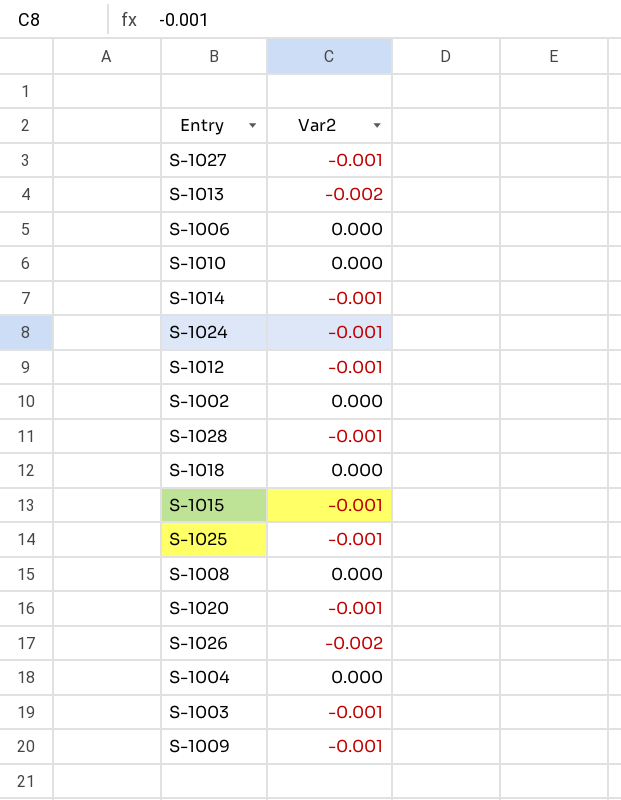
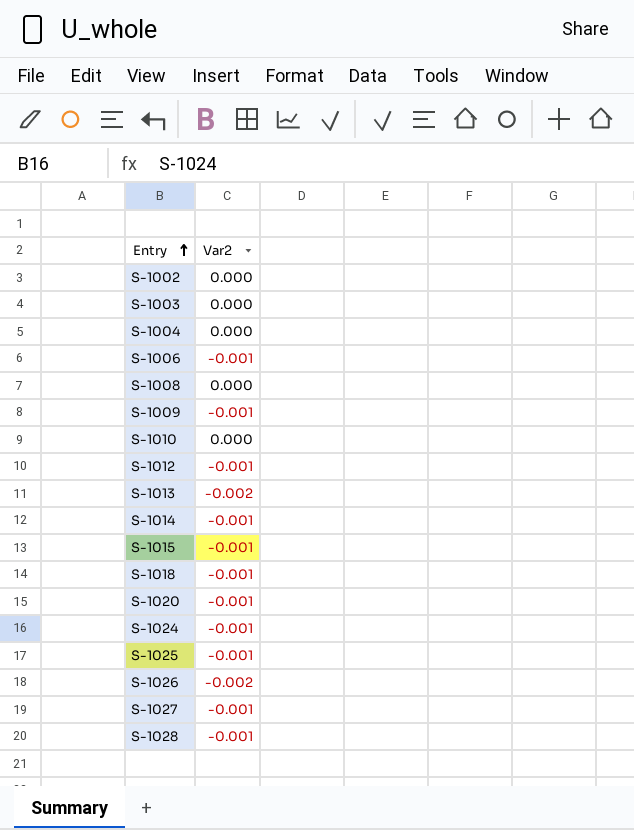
row order: none -> Entry ascending
S-1003 | Var2: -0.001 -> 0.000
S-1006 | Var2: 0.000 -> -0.001
S-1018 | Var2: 0.000 -> -0.001

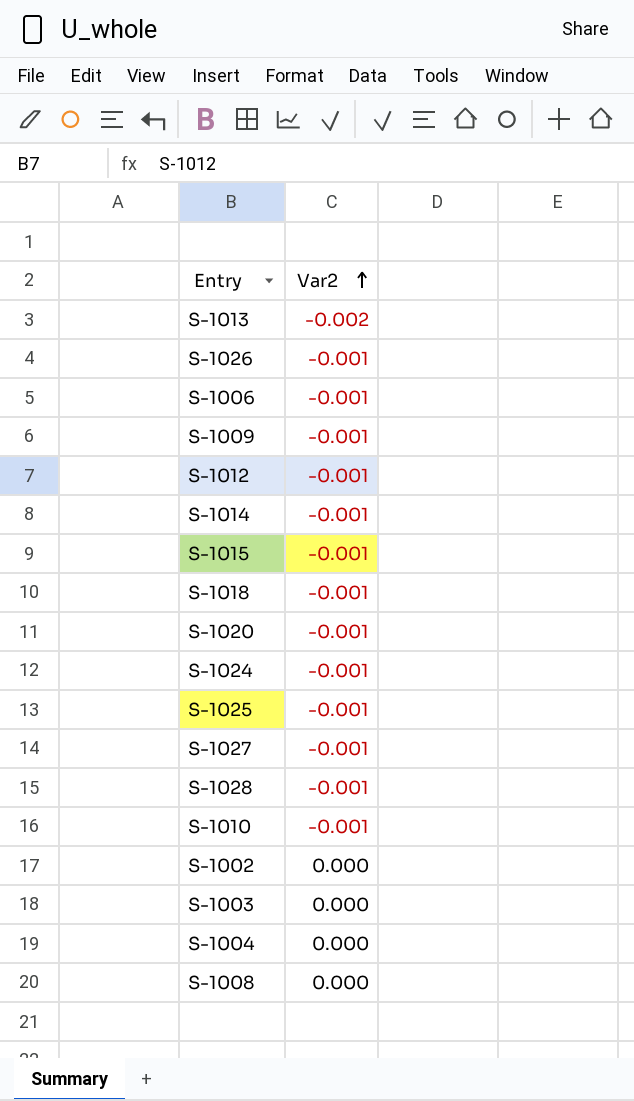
row order: Entry ascending -> Var2 ascending
S-1026 | Var2: -0.002 -> -0.001
S-1010 | Var2: 0.000 -> -0.001

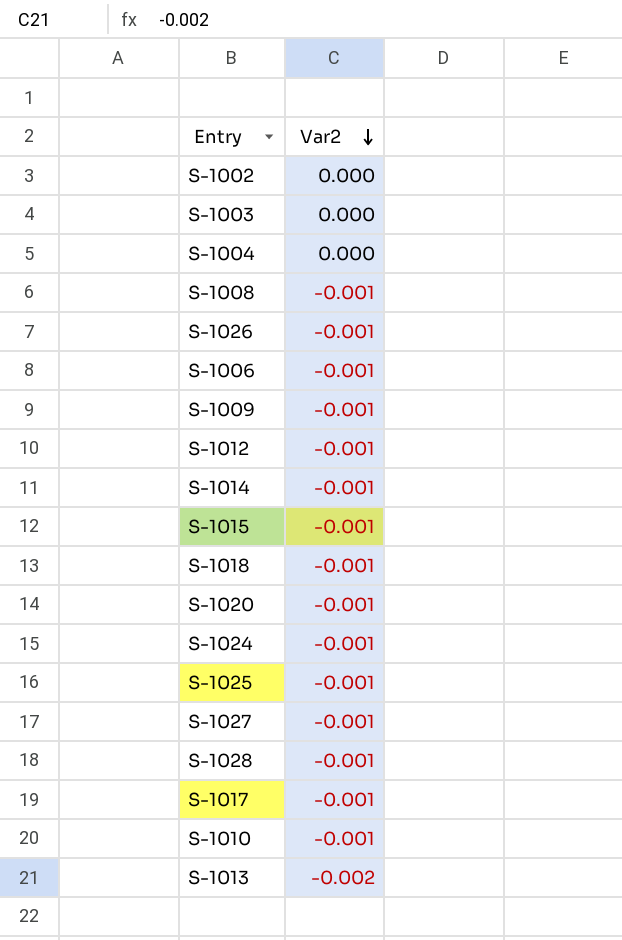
row order: Var2 ascending -> Var2 descending
S-1008 | Var2: 0.000 -> -0.001
row S-1017: none -> -0.001

